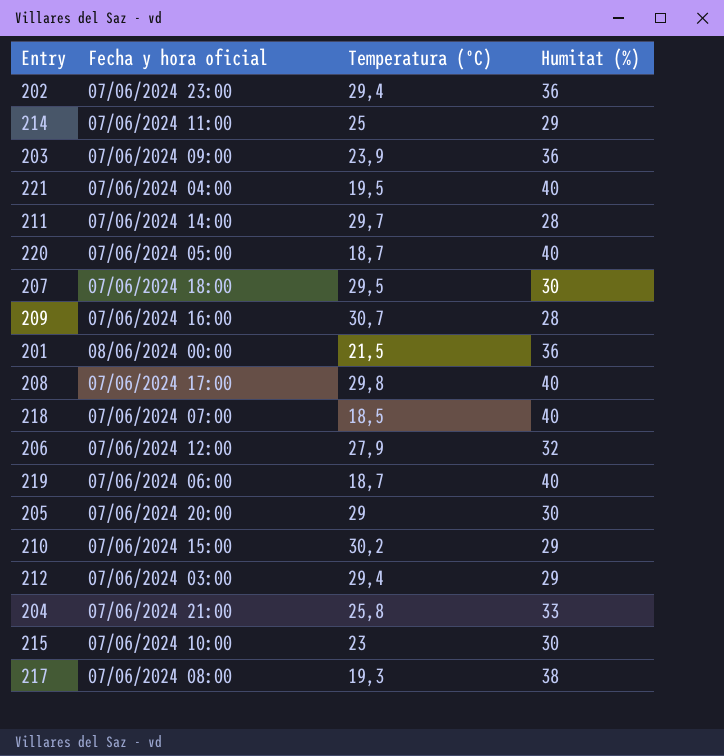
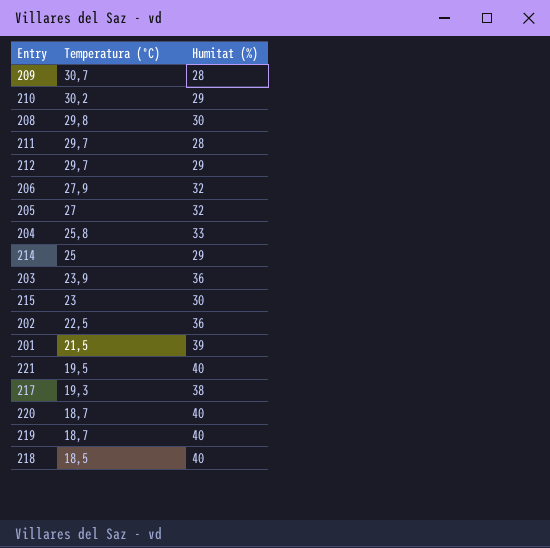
row order: none -> Temperatura (ºC) descending
column Fecha y hora oficial | position: 2 -> none
row 207: 07/06/2024 18:00 | 29,5 | 30 -> none
208 | Humitat (%): 40 -> 30
212 | Temperatura (ºC): 29,4 -> 29,7
205 | Temperatura (ºC): 29 -> 27
205 | Humitat (%): 30 -> 32
202 | Temperatura (ºC): 29,4 -> 22,5
201 | Humitat (%): 36 -> 39

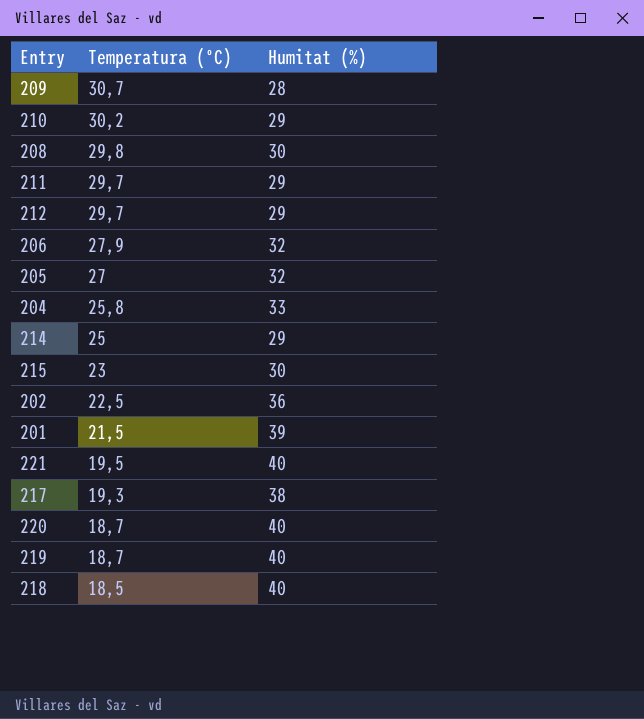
row 203: 23,9 | 36 -> none
211 | Humitat (%): 28 -> 29

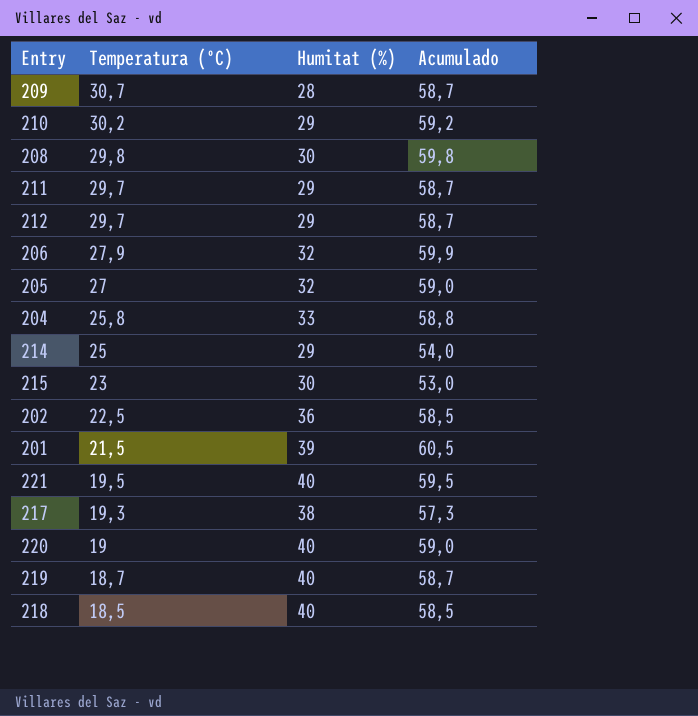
column Acumulado | formula: none -> [Temperatura (ºC)] + [Humitat (%)]
220 | Temperatura (ºC): 18,7 -> 19

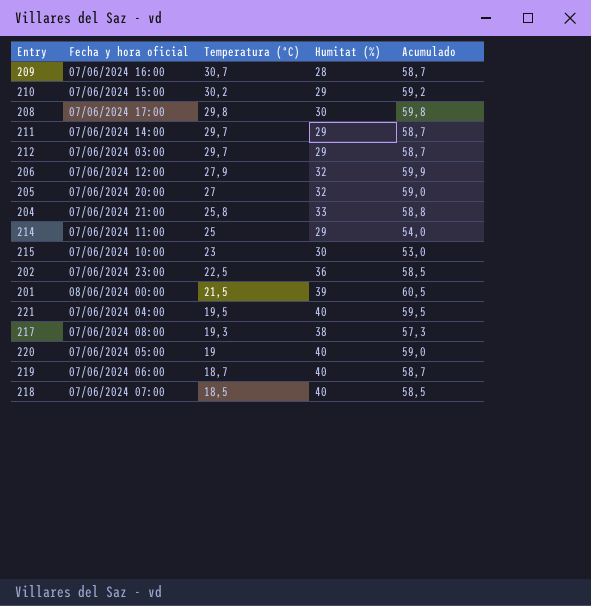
column Fecha y hora oficial | position: none -> 2

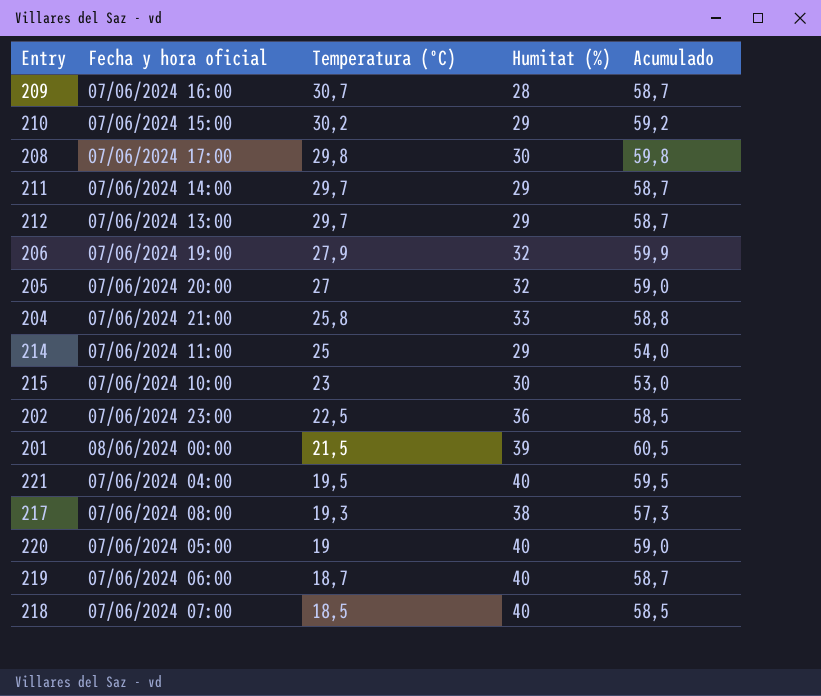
212 | Fecha y hora oficial: 07/06/2024 03:00 -> 07/06/2024 13:00
206 | Fecha y hora oficial: 07/06/2024 12:00 -> 07/06/2024 19:00

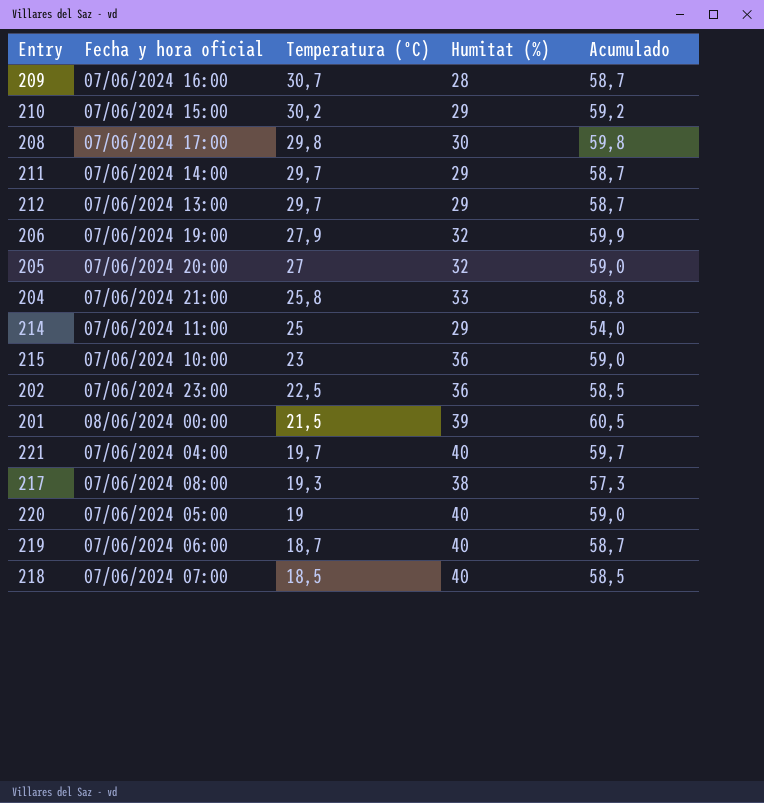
215 | Humitat (%): 30 -> 36
215 | Acumulado: 53,0 -> 59,0
221 | Temperatura (ºC): 19,5 -> 19,7
221 | Acumulado: 59,5 -> 59,7

